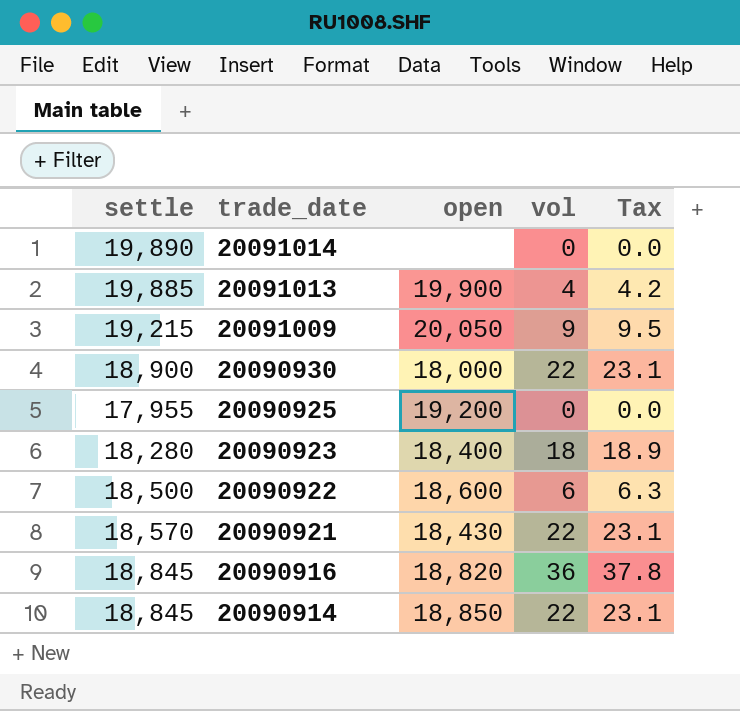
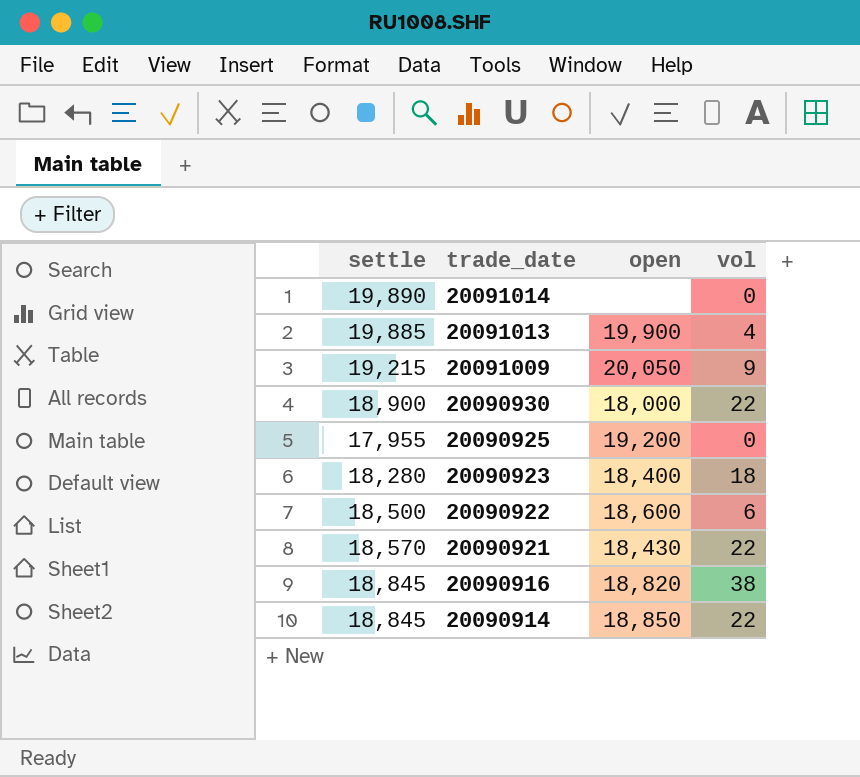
column Tax | formula: [vol] * 1.05 -> none
20090916 | vol: 36 -> 38

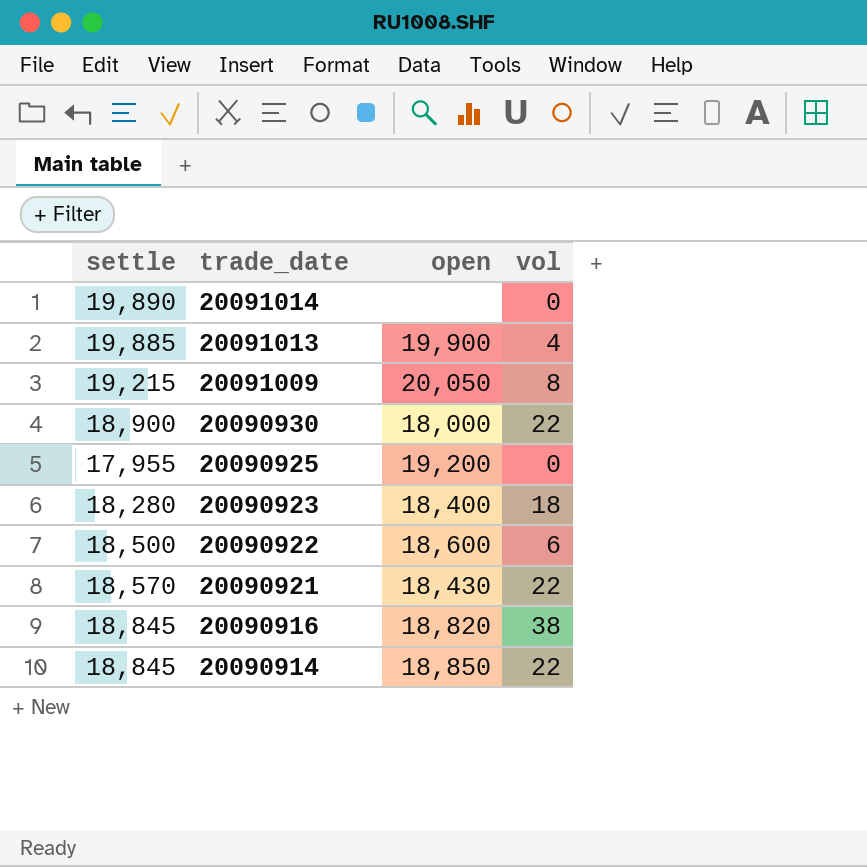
20091009 | vol: 9 -> 8

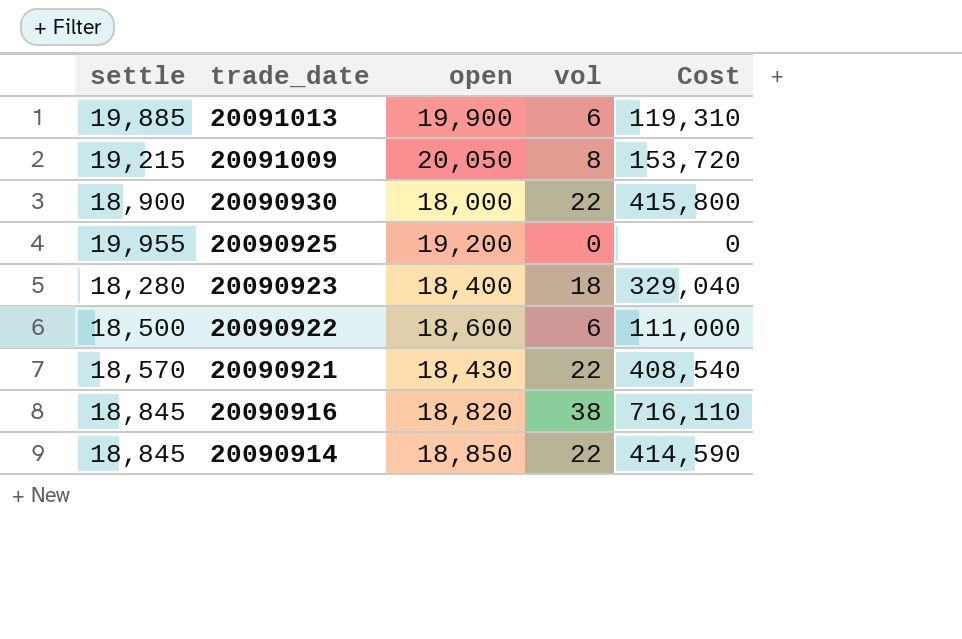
column Cost | formula: none -> [settle] * [vol]
row 20091014: 19,890 | none | 0 -> none
20091013 | vol: 4 -> 6
20090925 | settle: 17,955 -> 19,955

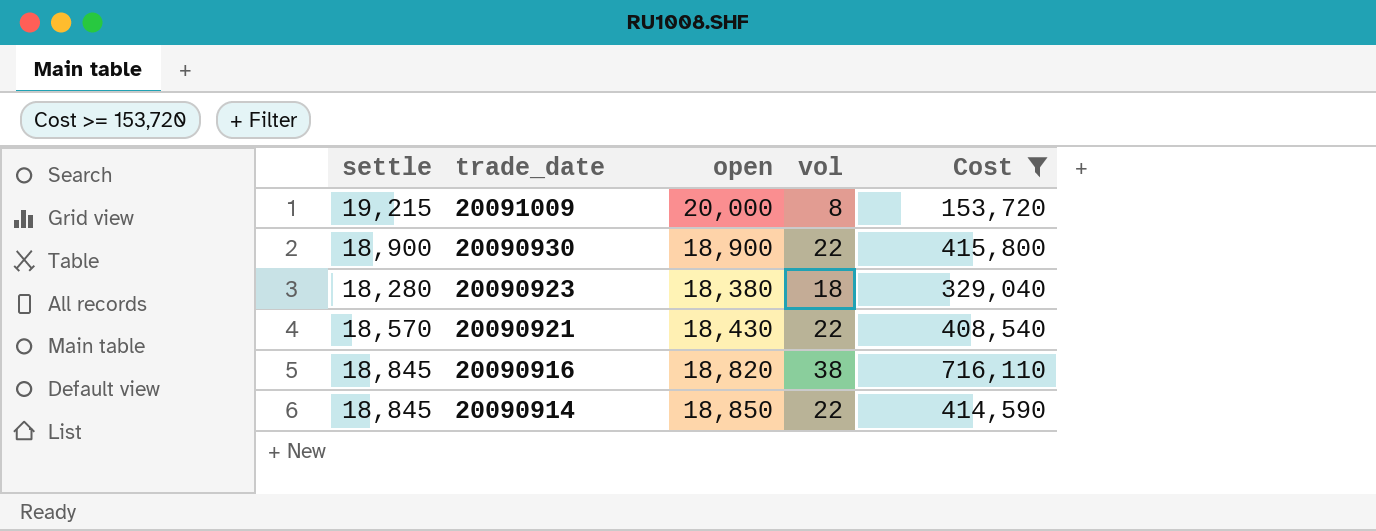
filter: none -> Cost >= 153,720
20091009 | open: 20,050 -> 20,000
20090930 | open: 18,000 -> 18,900
20090923 | open: 18,400 -> 18,380

